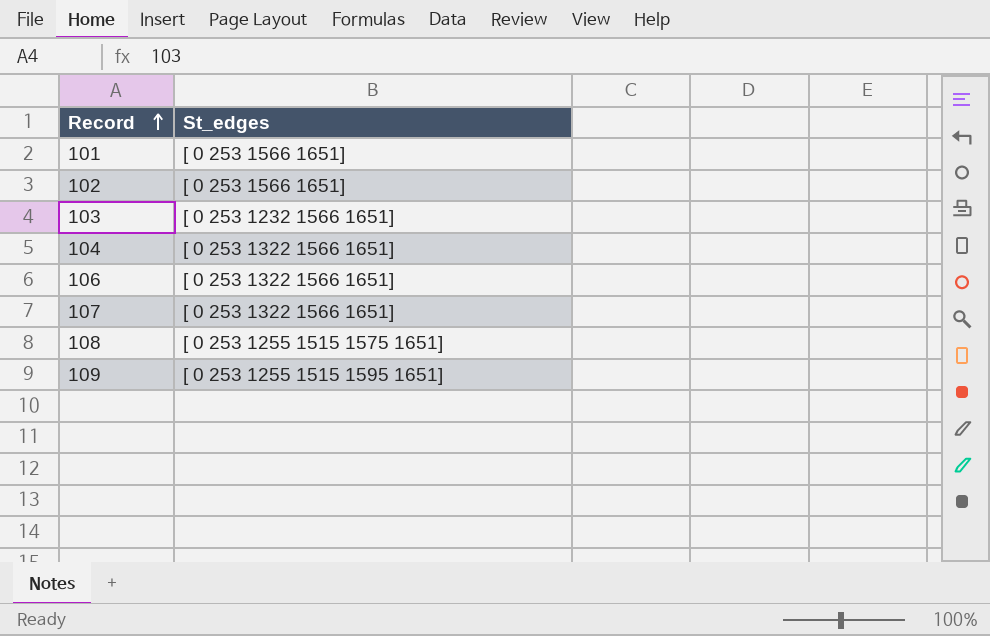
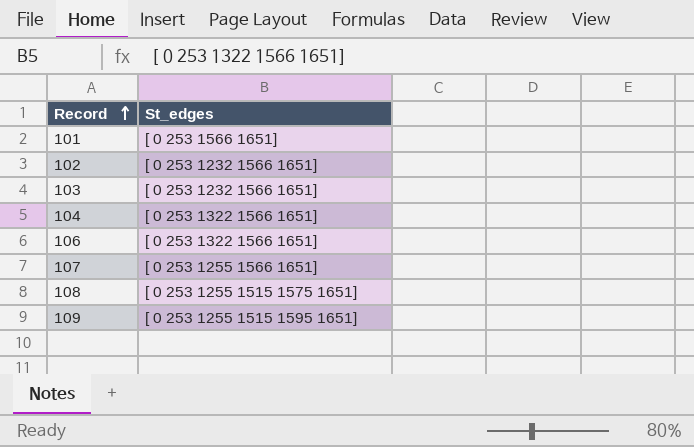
102 | St_edges: [ 0 253 1566 1651] -> [ 0 253 1232 1566 1651]
107 | St_edges: [ 0 253 1322 1566 1651] -> [ 0 253 1255 1566 1651]

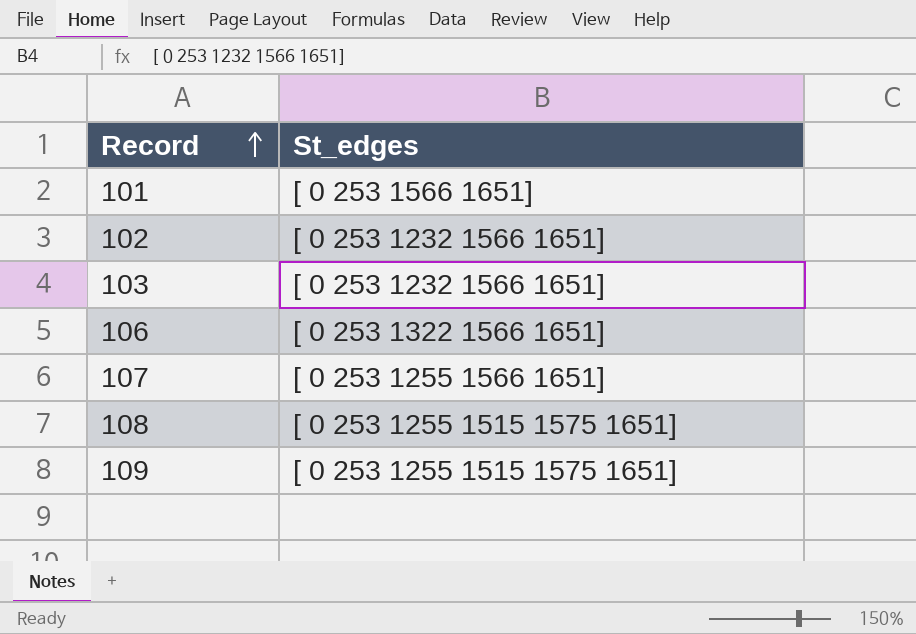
row 104: [ 0 253 1322 1566 1651] -> none
109 | St_edges: [ 0 253 1255 1515 1595 1651] -> [ 0 253 1255 1515 1575 1651]

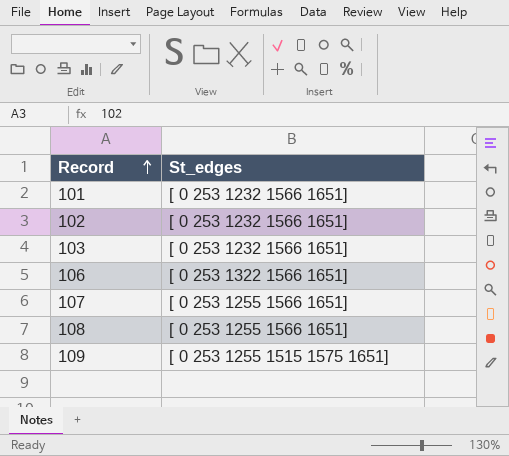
101 | St_edges: [ 0 253 1566 1651] -> [ 0 253 1232 1566 1651]
108 | St_edges: [ 0 253 1255 1515 1575 1651] -> [ 0 253 1255 1566 1651]

